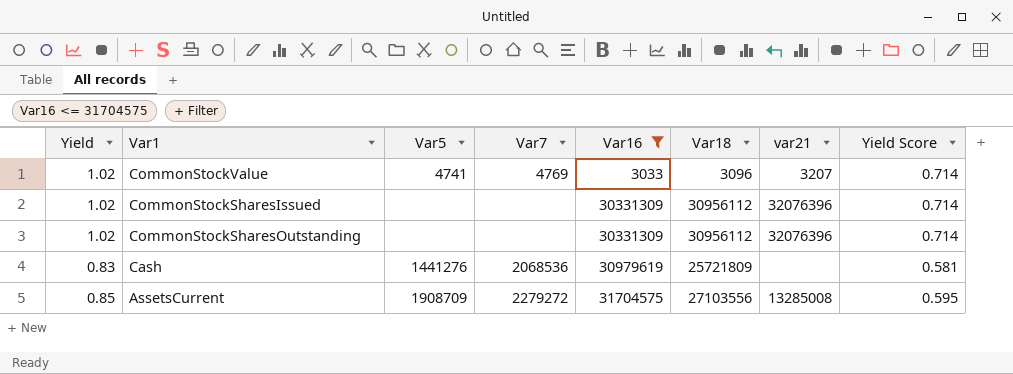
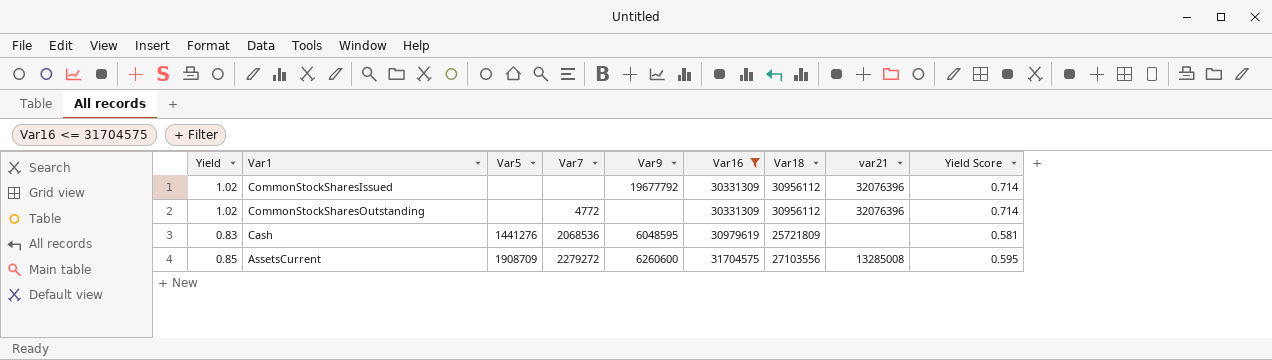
column Var9 | position: none -> 5
row CommonStockValue: 1.02 | 4741 | 4769 | 3033 | 3096 | 3207 | 0.714 -> none
CommonStockSharesOutstanding | Var7: none -> 4772

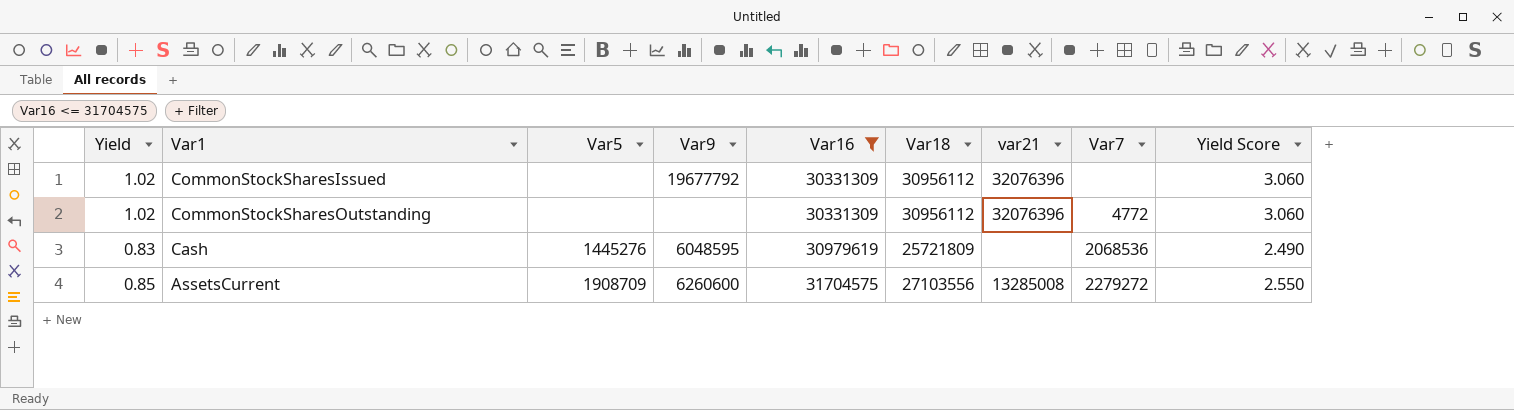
column Var7 | position: 4 -> 8
column Yield Score | formula: [Yield] * 0.7 -> [Yield] * 3
Cash | Var5: 1441276 -> 1445276

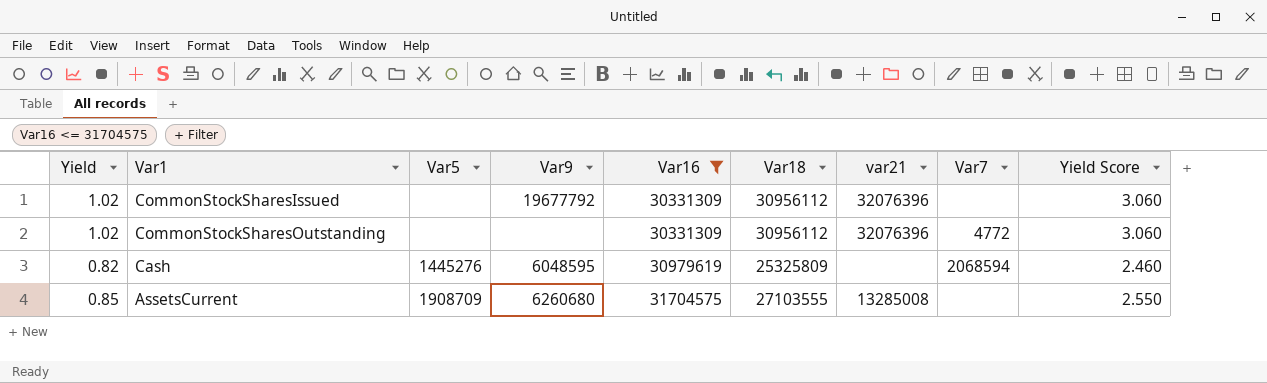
Cash | Yield: 0.83 -> 0.82
Cash | Var18: 25721809 -> 25325809
Cash | Var7: 2068536 -> 2068594
Cash | Yield Score: 2.490 -> 2.460
AssetsCurrent | Var9: 6260600 -> 6260680
AssetsCurrent | Var18: 27103556 -> 27103555
AssetsCurrent | Var7: 2279272 -> none

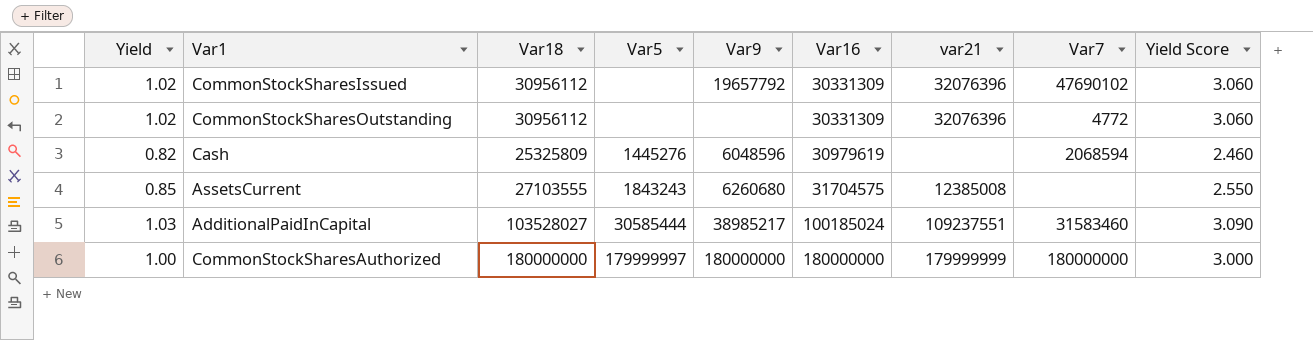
filter: Var16 <= 31704575 -> none
column Var18 | position: 6 -> 3
CommonStockSharesIssued | Var9: 19677792 -> 19657792
CommonStockSharesIssued | Var7: none -> 47690102
Cash | Var9: 6048595 -> 6048596
AssetsCurrent | Var5: 1908709 -> 1843243
AssetsCurrent | var21: 13285008 -> 12385008

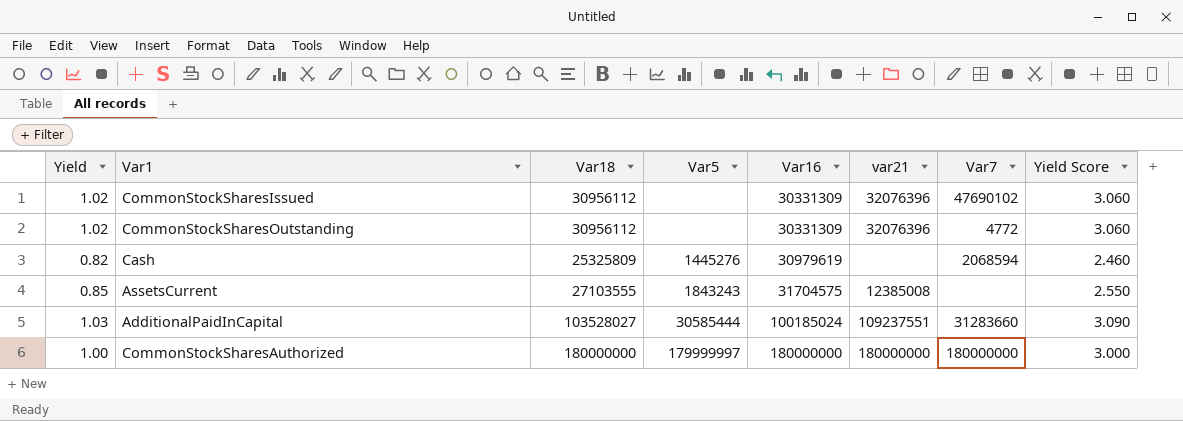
column Var9 | position: 5 -> none
AdditionalPaidInCapital | Var7: 31583460 -> 31283660
CommonStockSharesAuthorized | var21: 179999999 -> 180000000

